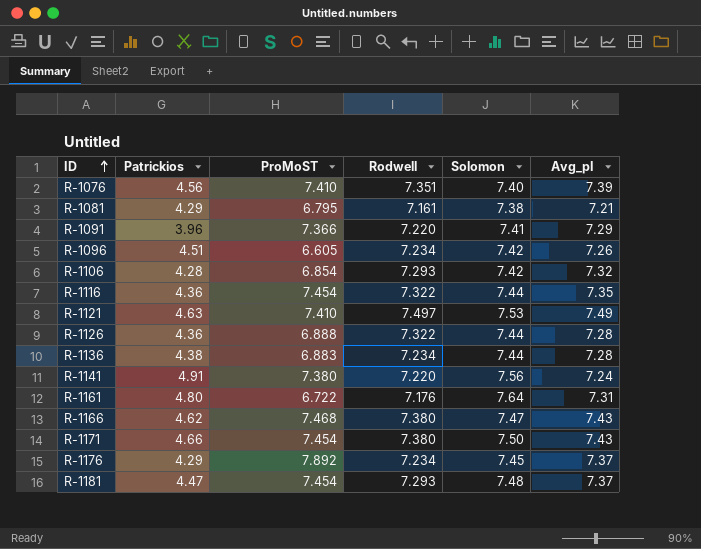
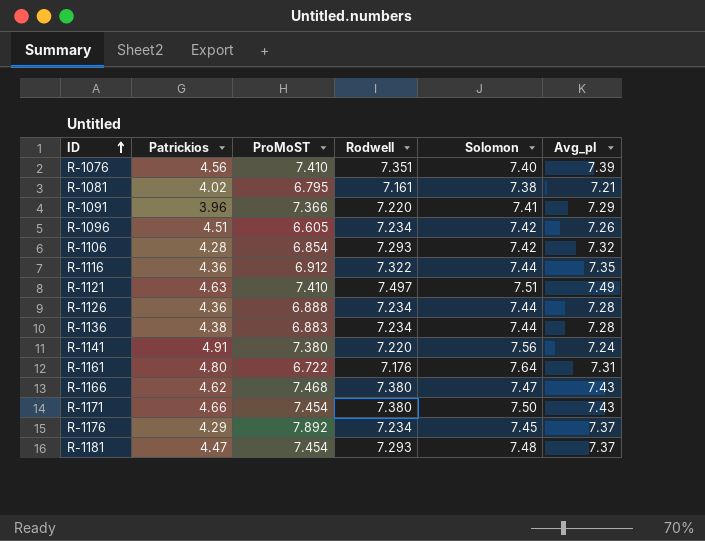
R-1081 | Patrickios: 4.29 -> 4.02
R-1116 | ProMoST: 7.454 -> 6.912
R-1121 | Solomon: 7.53 -> 7.51
R-1126 | Rodwell: 7.322 -> 7.234

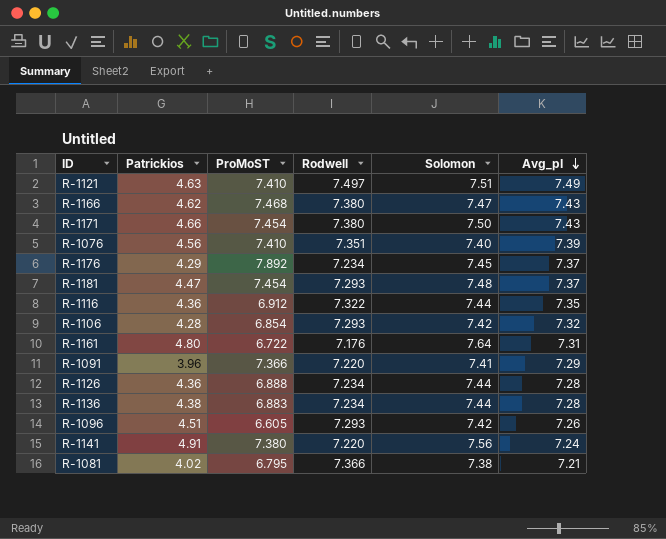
row order: ID ascending -> Avg_pI descending
R-1096 | Rodwell: 7.234 -> 7.293
R-1081 | Rodwell: 7.161 -> 7.366

